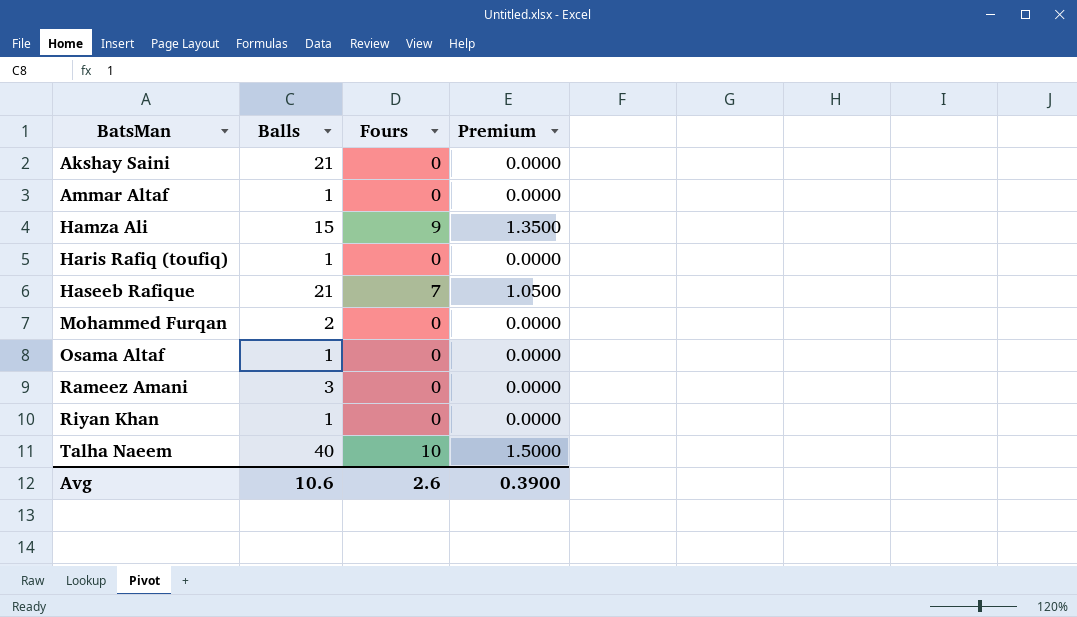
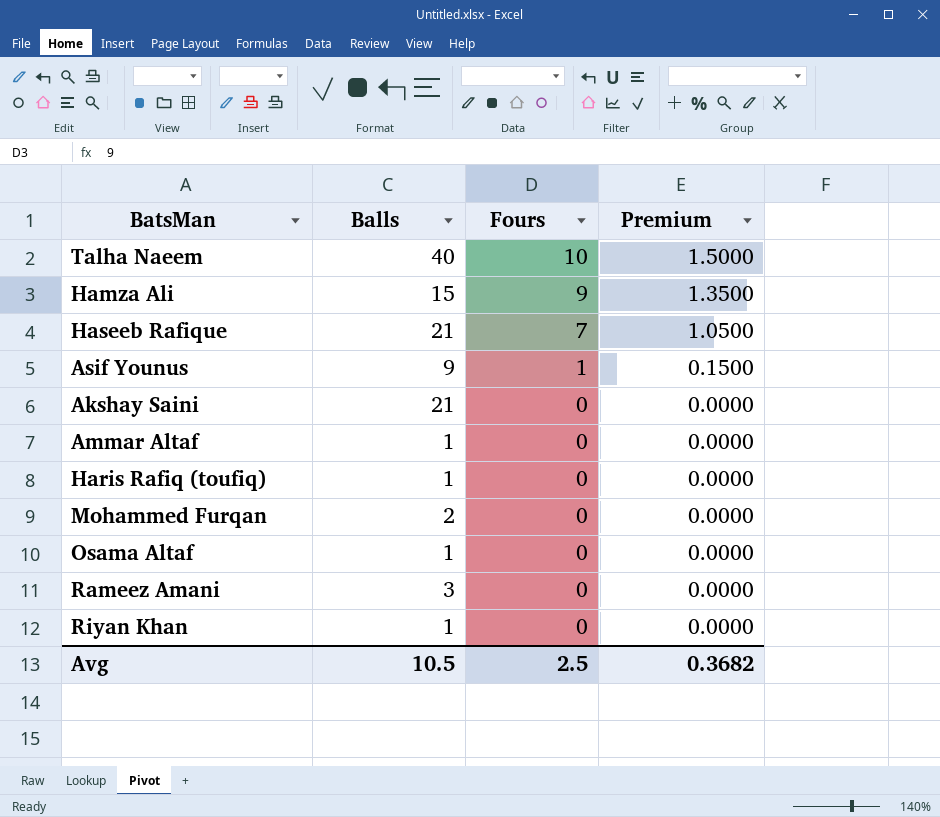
row order: BatsMan ascending -> Fours descending
row Asif Younus: none -> 9 | 1 | 0.1500
Avg | Balls: 10.6 -> 10.5
Avg | Fours: 2.6 -> 2.5
Avg | Premium: 0.3900 -> 0.3682

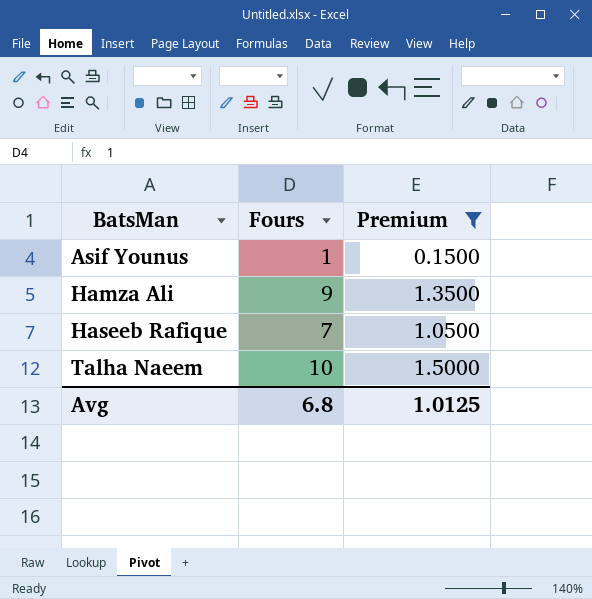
filter: none -> Premium != 0.0000
row order: Fours descending -> BatsMan ascending
column Balls | position: 2 -> none
Avg | Fours: 2.5 -> 6.8
Avg | Premium: 0.3682 -> 1.0125

